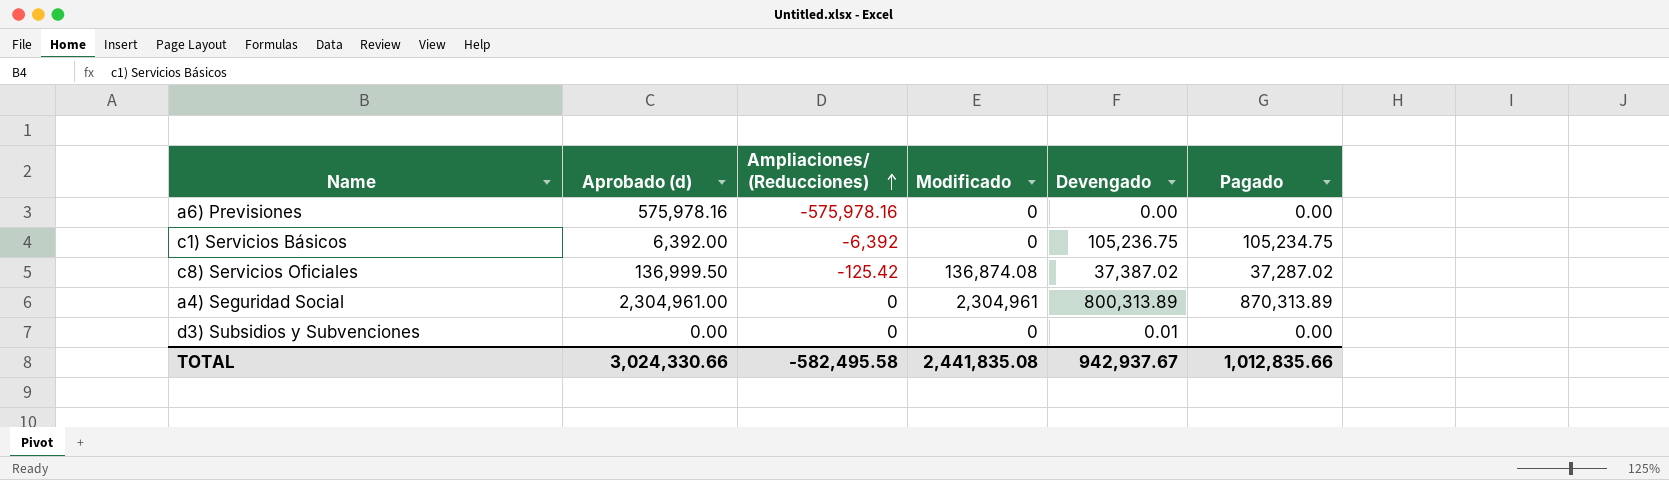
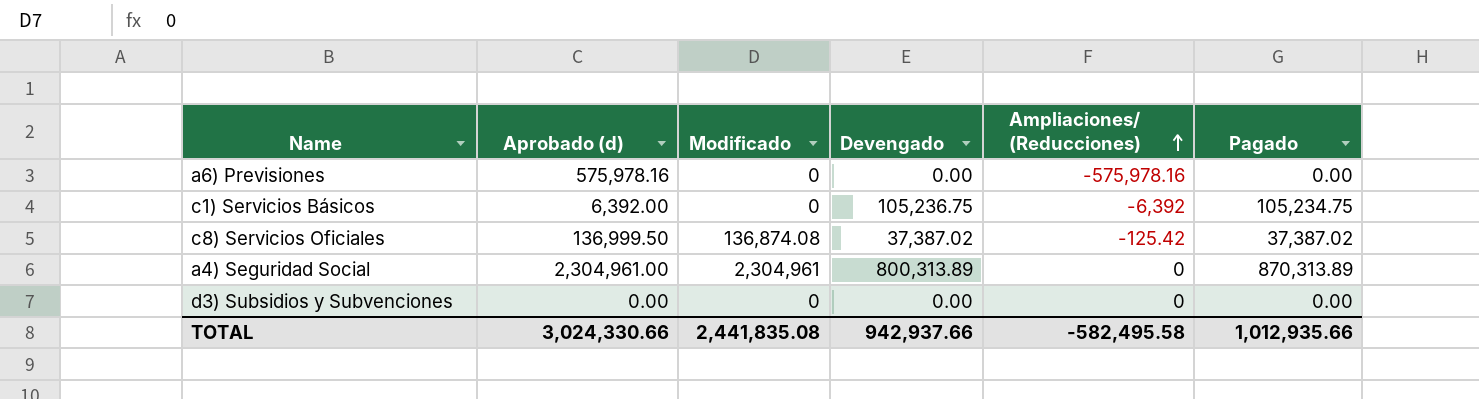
column Ampliaciones/ (Reducciones) | position: 3 -> 5
c8) Servicios Oficiales | Pagado: 37,287.02 -> 37,387.02
d3) Subsidios y Subvenciones | Devengado: 0.01 -> 0.00
TOTAL | Devengado: 942,937.67 -> 942,937.66
TOTAL | Pagado: 1,012,835.66 -> 1,012,935.66

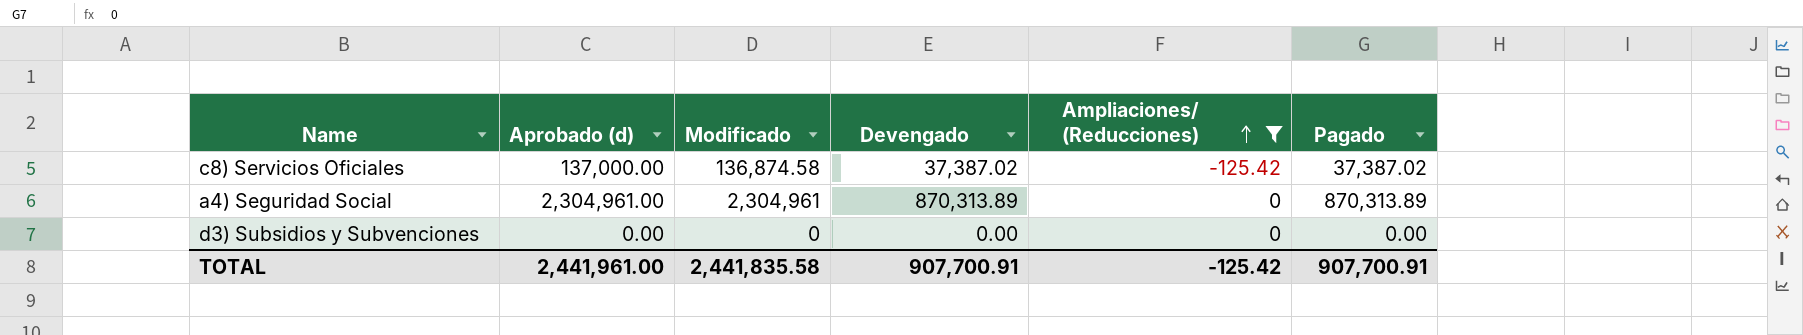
filter: none -> Ampliaciones/ (Reducciones) >= -125.42
c8) Servicios Oficiales | Aprobado (d): 136,999.50 -> 137,000.00
c8) Servicios Oficiales | Modificado: 136,874.08 -> 136,874.58
a4) Seguridad Social | Devengado: 800,313.89 -> 870,313.89
TOTAL | Aprobado (d): 3,024,330.66 -> 2,441,961.00
TOTAL | Modificado: 2,441,835.08 -> 2,441,835.58
TOTAL | Devengado: 942,937.66 -> 907,700.91
TOTAL | Ampliaciones/ (Reducciones): -582,495.58 -> -125.42
TOTAL | Pagado: 1,012,935.66 -> 907,700.91

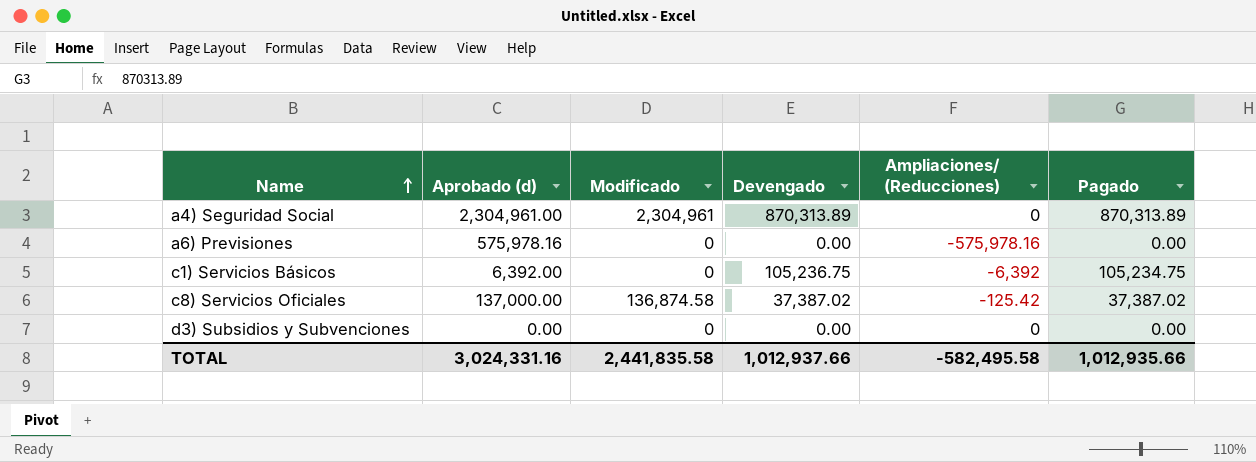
filter: Ampliaciones/ (Reducciones) >= -125.42 -> none
row order: Ampliaciones/ (Reducciones) ascending -> Name ascending
TOTAL | Aprobado (d): 2,441,961.00 -> 3,024,331.16
TOTAL | Devengado: 907,700.91 -> 1,012,937.66
TOTAL | Ampliaciones/ (Reducciones): -125.42 -> -582,495.58
TOTAL | Pagado: 907,700.91 -> 1,012,935.66

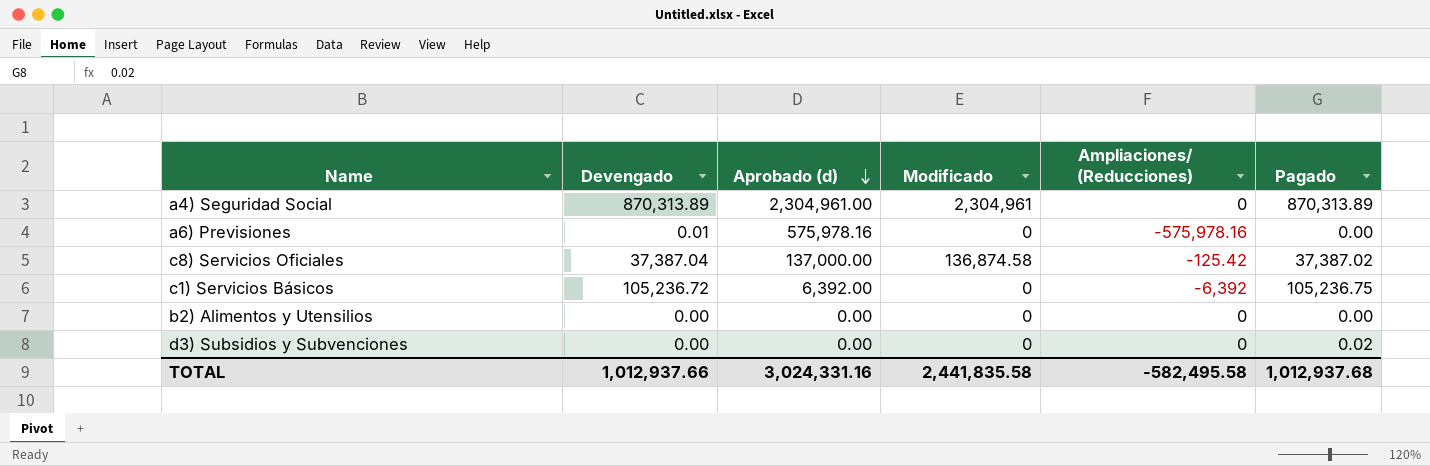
row order: Name ascending -> Aprobado (d) descending
column Devengado | position: 4 -> 2
a6) Previsiones | Devengado: 0.00 -> 0.01
c8) Servicios Oficiales | Devengado: 37,387.02 -> 37,387.04
c1) Servicios Básicos | Devengado: 105,236.75 -> 105,236.72
c1) Servicios Básicos | Pagado: 105,234.75 -> 105,236.75
row b2) Alimentos y Utensilios: none -> 0.00 | 0.00 | 0 | 0 | 0.00
d3) Subsidios y Subvenciones | Pagado: 0.00 -> 0.02
TOTAL | Pagado: 1,012,935.66 -> 1,012,937.68

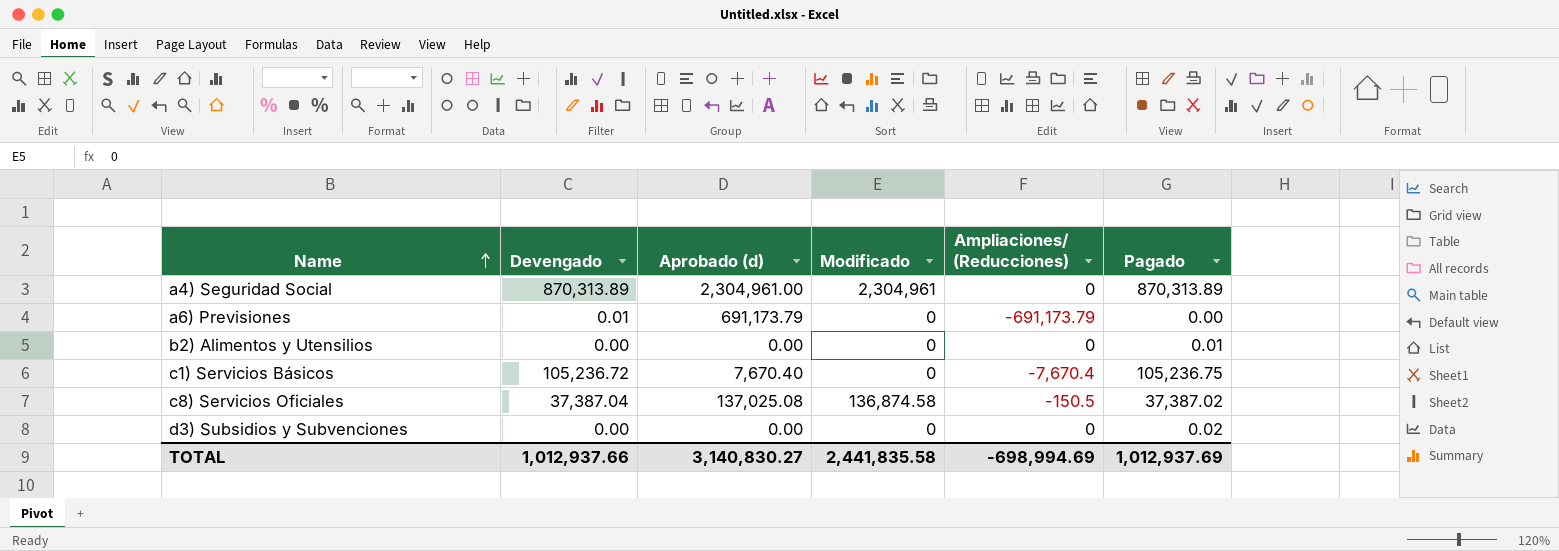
row order: Aprobado (d) descending -> Name ascending
a6) Previsiones | Aprobado (d): 575,978.16 -> 691,173.79
a6) Previsiones | Ampliaciones/ (Reducciones): -575,978.16 -> -691,173.79
b2) Alimentos y Utensilios | Pagado: 0.00 -> 0.01
c1) Servicios Básicos | Aprobado (d): 6,392.00 -> 7,670.40
c1) Servicios Básicos | Ampliaciones/ (Reducciones): -6,392 -> -7,670.4
c8) Servicios Oficiales | Aprobado (d): 137,000.00 -> 137,025.08
c8) Servicios Oficiales | Ampliaciones/ (Reducciones): -125.42 -> -150.5
TOTAL | Aprobado (d): 3,024,331.16 -> 3,140,830.27
TOTAL | Ampliaciones/ (Reducciones): -582,495.58 -> -698,994.69
TOTAL | Pagado: 1,012,937.68 -> 1,012,937.69

